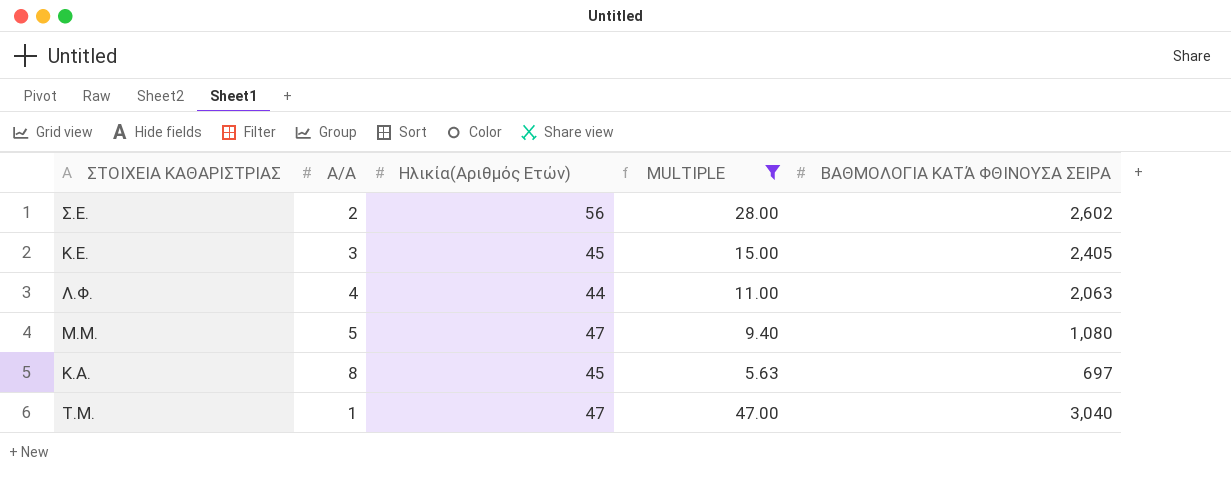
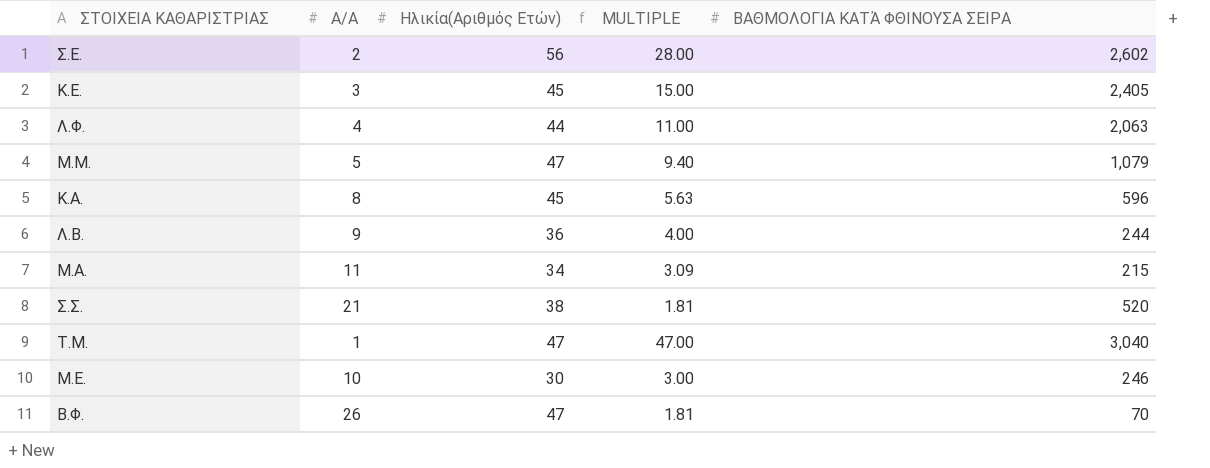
filter: MULTIPLE >= 5.63 -> none
Μ.Μ. | ΒΑΘΜΟΛΟΓΙΑ ΚΑΤΆ ΦΘΙΝΟΥΣΑ ΣΕΙΡΑ: 1,080 -> 1,079
Κ.Α. | ΒΑΘΜΟΛΟΓΙΑ ΚΑΤΆ ΦΘΙΝΟΥΣΑ ΣΕΙΡΑ: 697 -> 596

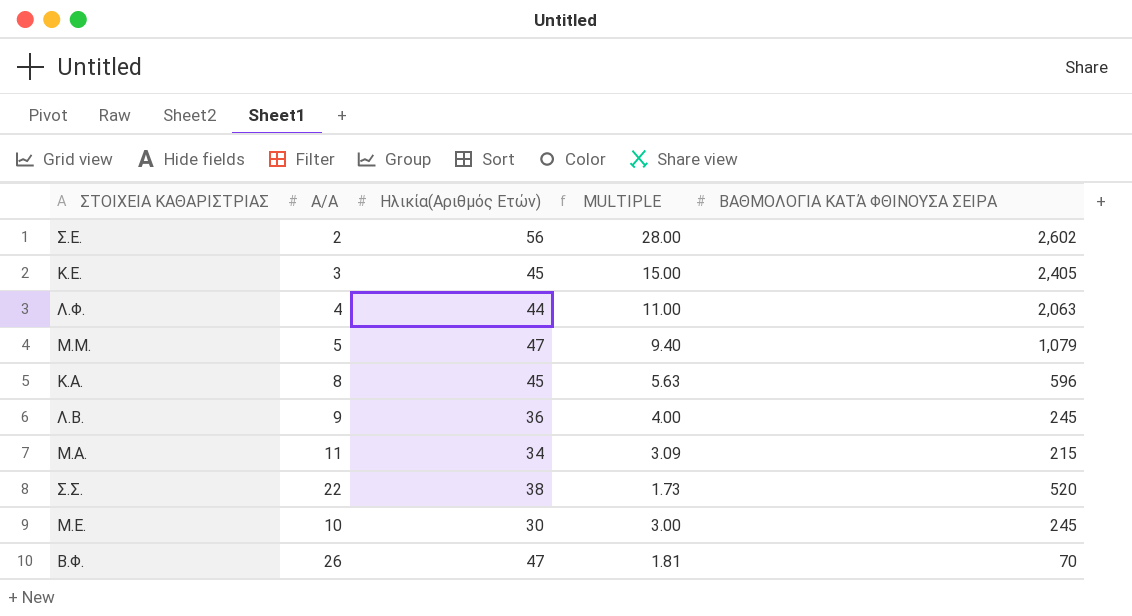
row Τ.Μ.: 1 | 47 | 47.00 | 3,040 -> none
Λ.Β. | ΒΑΘΜΟΛΟΓΙΑ ΚΑΤΆ ΦΘΙΝΟΥΣΑ ΣΕΙΡΑ: 244 -> 245
Σ.Σ. | Α/Α: 21 -> 22
Σ.Σ. | MULTIPLE: 1.81 -> 1.73
Μ.Ε. | ΒΑΘΜΟΛΟΓΙΑ ΚΑΤΆ ΦΘΙΝΟΥΣΑ ΣΕΙΡΑ: 246 -> 245

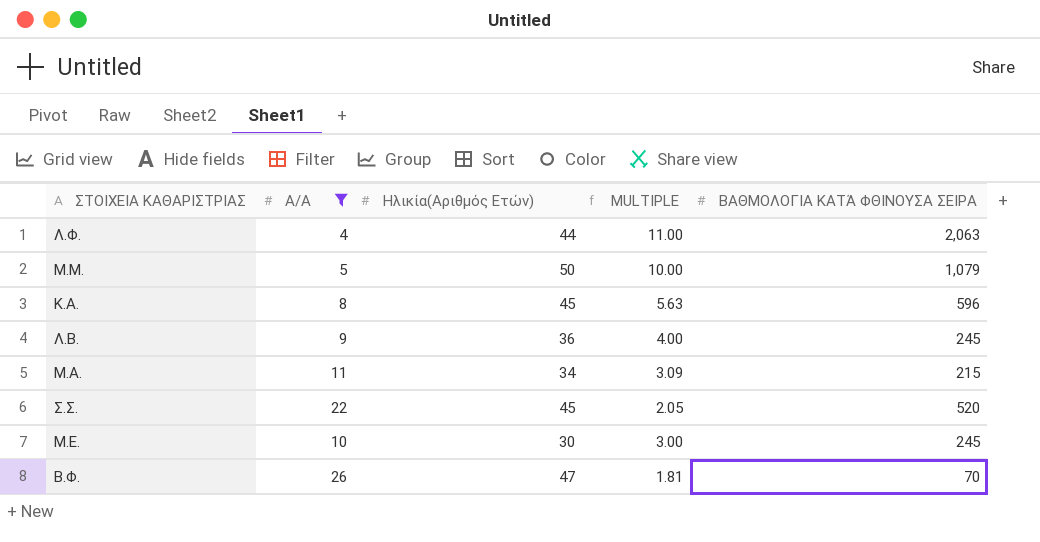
filter: none -> Α/Α >= 4
Μ.Μ. | Ηλικία(Αριθμός Ετών): 47 -> 50
Μ.Μ. | MULTIPLE: 9.40 -> 10.00
Σ.Σ. | Ηλικία(Αριθμός Ετών): 38 -> 45
Σ.Σ. | MULTIPLE: 1.73 -> 2.05

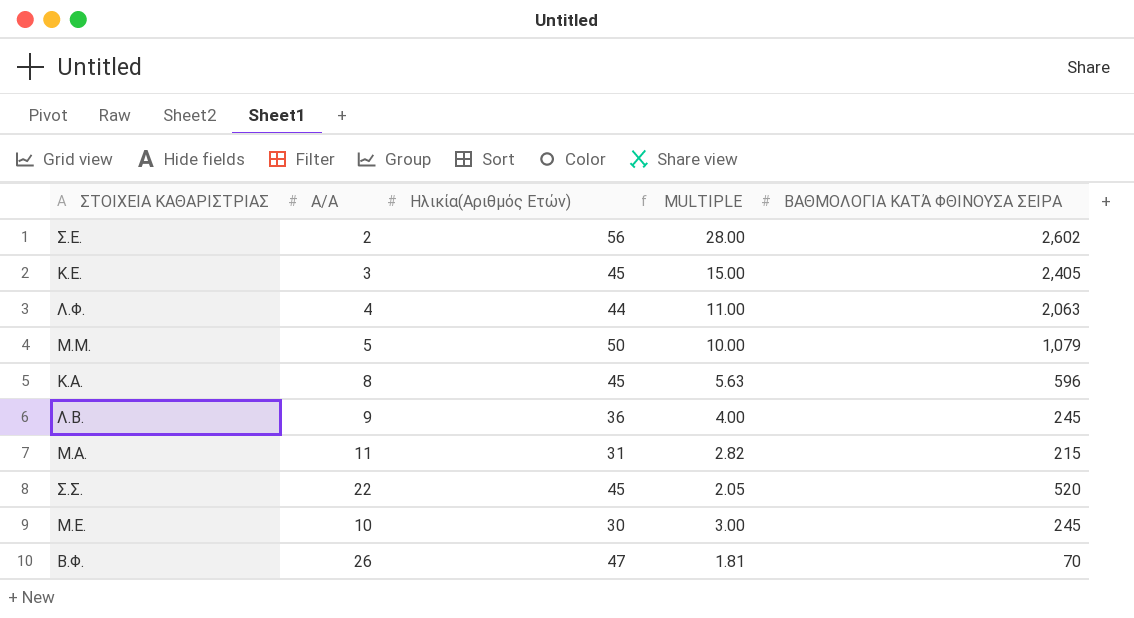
filter: Α/Α >= 4 -> none
Μ.Α. | Ηλικία(Αριθμός Ετών): 34 -> 31
Μ.Α. | MULTIPLE: 3.09 -> 2.82

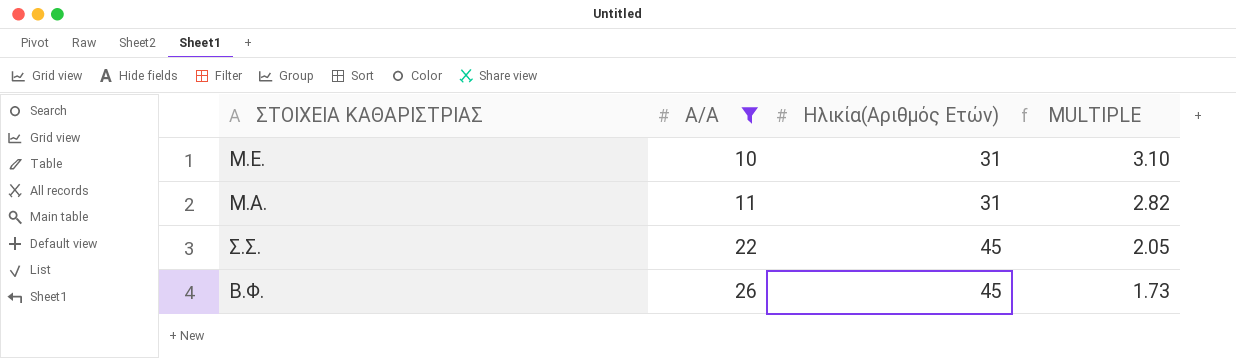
filter: none -> Α/Α >= 10
row order: none -> Α/Α ascending
column ΒΑΘΜΟΛΟΓΙΑ ΚΑΤΆ ΦΘΙΝΟΥΣΑ ΣΕΙΡΑ | position: 5 -> none
Μ.Ε. | Ηλικία(Αριθμός Ετών): 30 -> 31
Μ.Ε. | MULTIPLE: 3.00 -> 3.10
Β.Φ. | Ηλικία(Αριθμός Ετών): 47 -> 45
Β.Φ. | MULTIPLE: 1.81 -> 1.73

